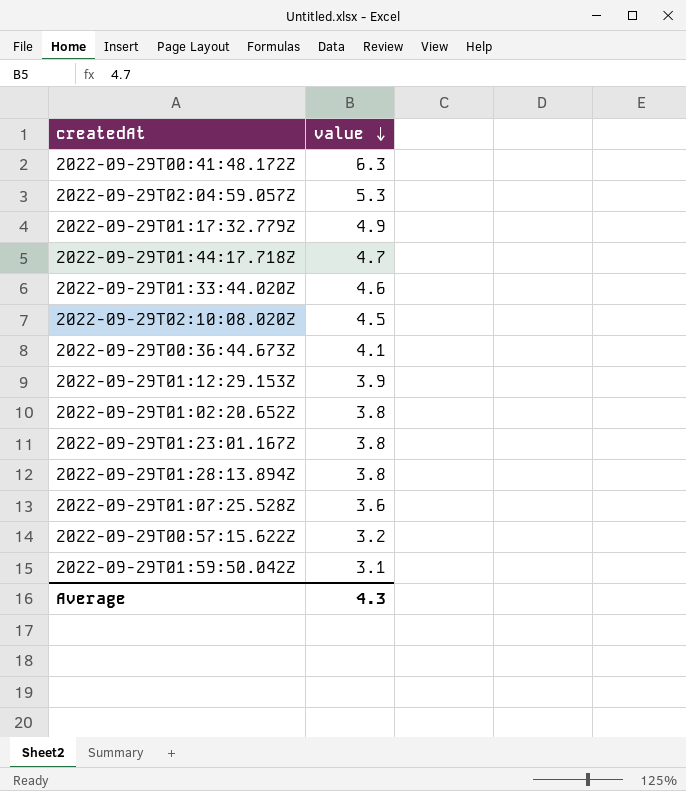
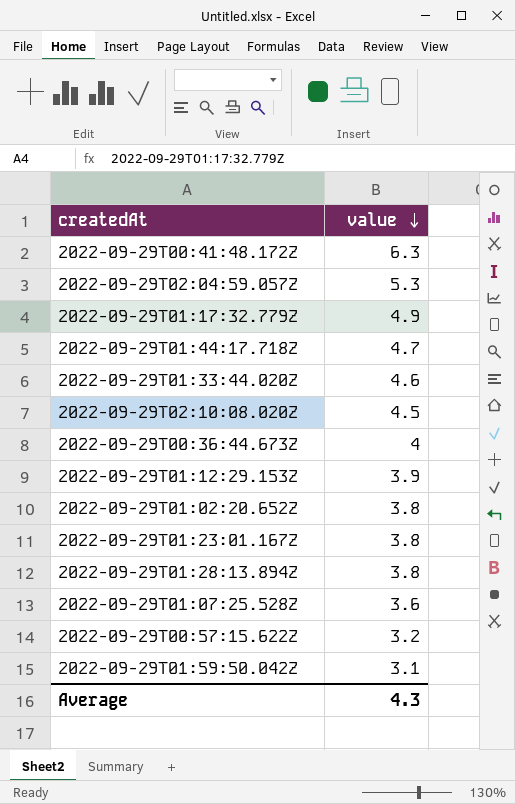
2022-09-29T00:36:44.673Z | value: 4.1 -> 4

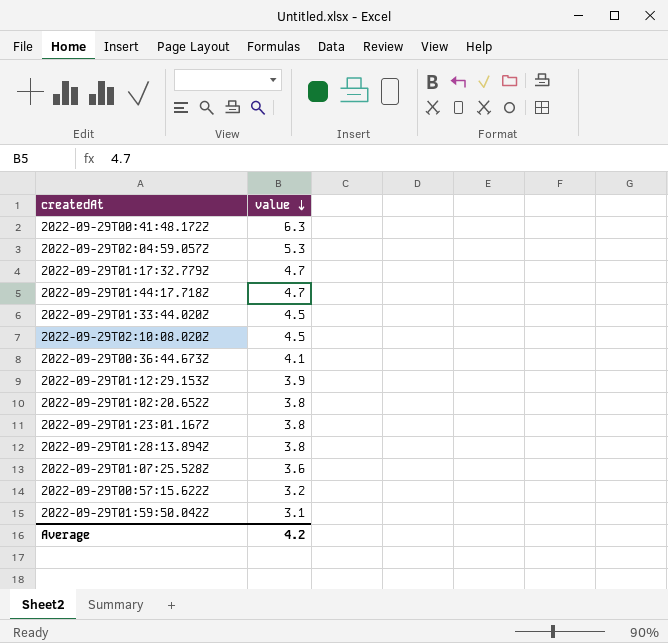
2022-09-29T01:17:32.779Z | value: 4.9 -> 4.7
2022-09-29T01:33:44.020Z | value: 4.6 -> 4.5
2022-09-29T00:36:44.673Z | value: 4 -> 4.1
Average | value: 4.3 -> 4.2

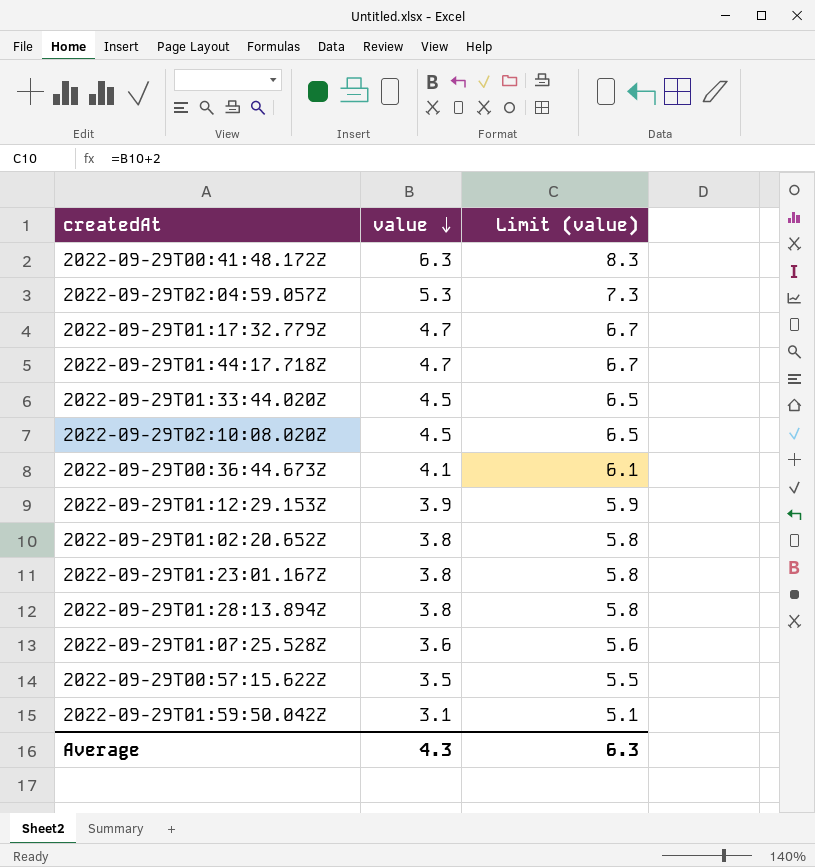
column Limit (value) | formula: none -> [value] + 2
2022-09-29T00:57:15.622Z | value: 3.2 -> 3.5
Average | value: 4.2 -> 4.3

